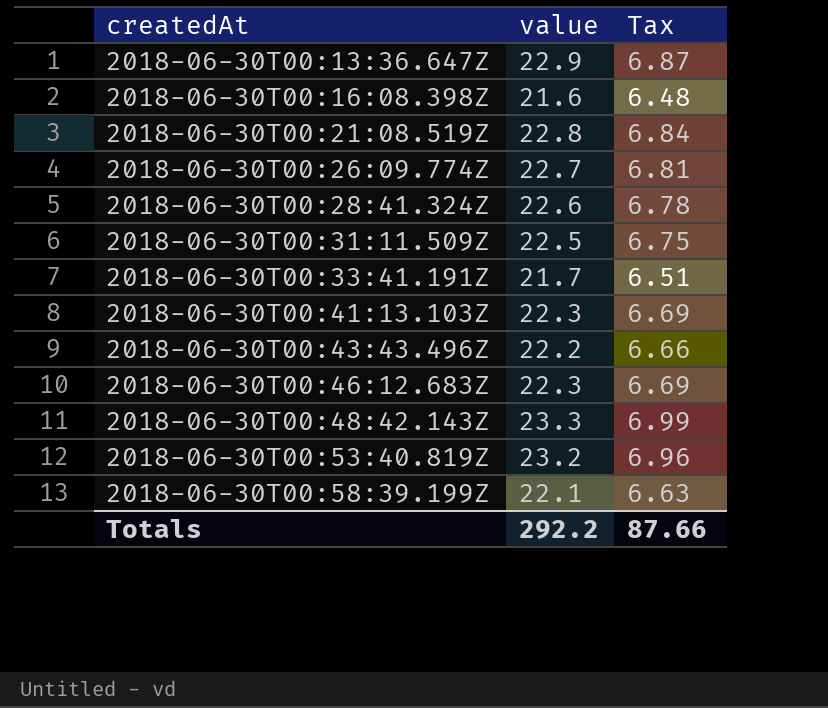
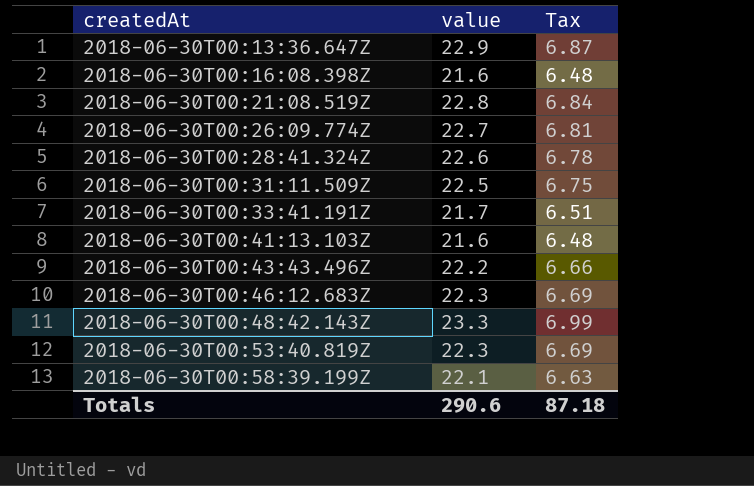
2018-06-30T00:41:13.103Z | value: 22.3 -> 21.6
2018-06-30T00:41:13.103Z | Tax: 6.69 -> 6.48
2018-06-30T00:53:40.819Z | value: 23.2 -> 22.3
2018-06-30T00:53:40.819Z | Tax: 6.96 -> 6.69
Totals | value: 292.2 -> 290.6
Totals | Tax: 87.66 -> 87.18

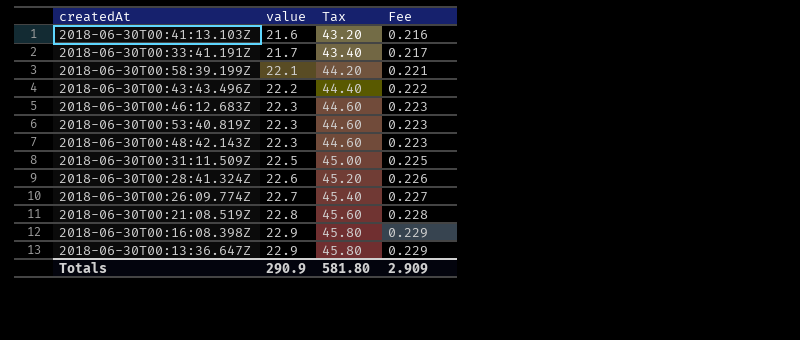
row order: createdAt ascending -> value ascending
column Tax | formula: [value] * 0.3 -> [value] * 2
column Fee | formula: none -> [value] * 0.01
2018-06-30T00:48:42.143Z | value: 23.3 -> 22.3
2018-06-30T00:16:08.398Z | value: 21.6 -> 22.9
Totals | value: 290.6 -> 290.9
Totals | Tax: 87.18 -> 581.80

